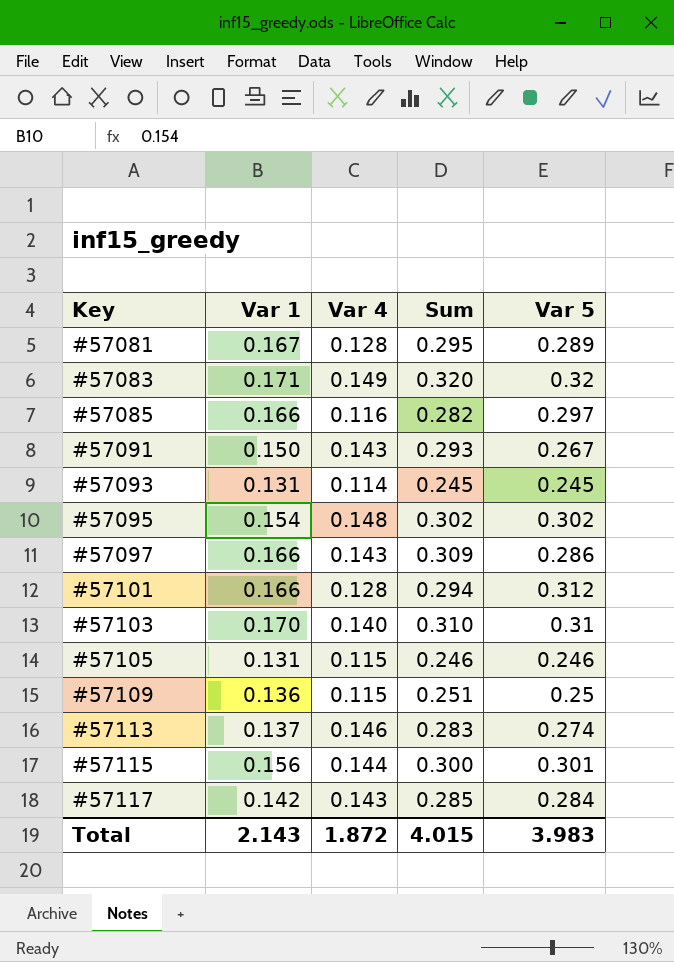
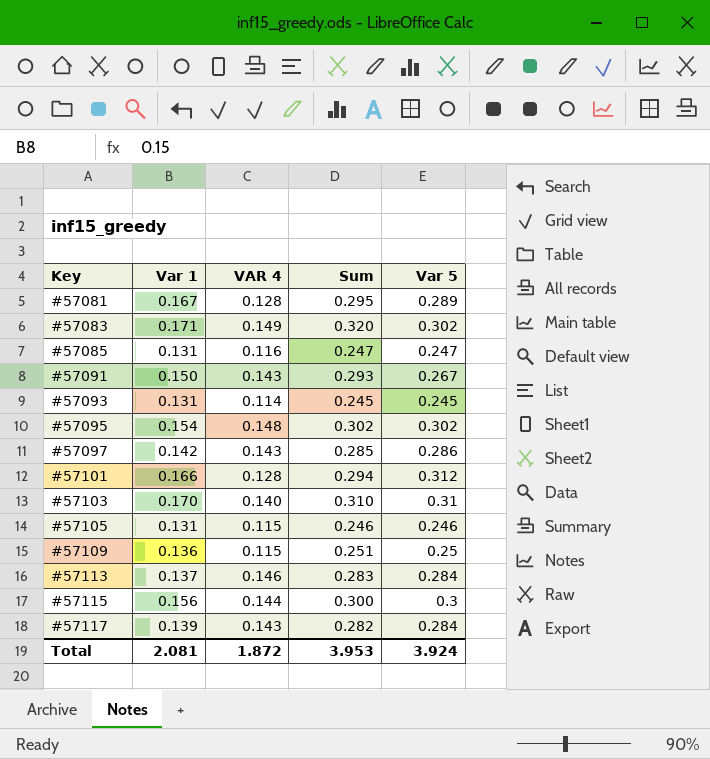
column name: Var 4 -> VAR 4
#57083 | Var 5: 0.32 -> 0.302
#57085 | Var 1: 0.166 -> 0.131
#57085 | Sum: 0.282 -> 0.247
#57085 | Var 5: 0.297 -> 0.247
#57097 | Var 1: 0.166 -> 0.142
#57097 | Sum: 0.309 -> 0.285
#57113 | Var 5: 0.274 -> 0.284
#57115 | Var 5: 0.301 -> 0.3
#57117 | Var 1: 0.142 -> 0.139
#57117 | Sum: 0.285 -> 0.282
Total | Var 1: 2.143 -> 2.081
Total | Sum: 4.015 -> 3.953
Total | Var 5: 3.983 -> 3.924

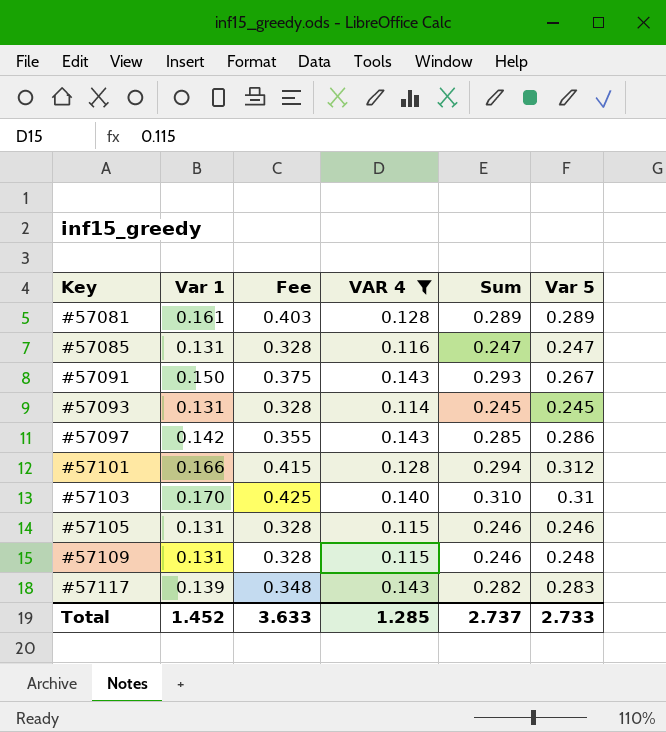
filter: none -> VAR 4 <= 0.143
column Fee | formula: none -> [Var 1] * 2.5
#57081 | Var 1: 0.167 -> 0.161
#57081 | Sum: 0.295 -> 0.289
#57109 | Var 1: 0.136 -> 0.131
#57109 | Sum: 0.251 -> 0.246
#57109 | Var 5: 0.25 -> 0.248
#57117 | Var 5: 0.284 -> 0.283
Total | Var 1: 2.081 -> 1.452
Total | VAR 4: 1.872 -> 1.285
Total | Sum: 3.953 -> 2.737
Total | Var 5: 3.924 -> 2.733

